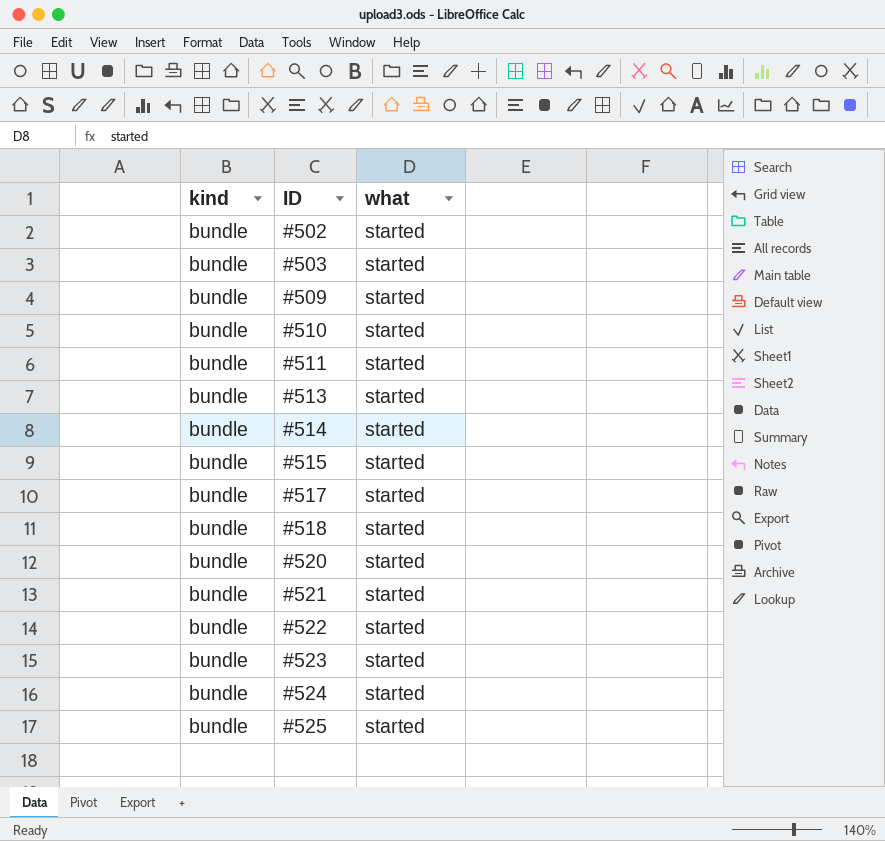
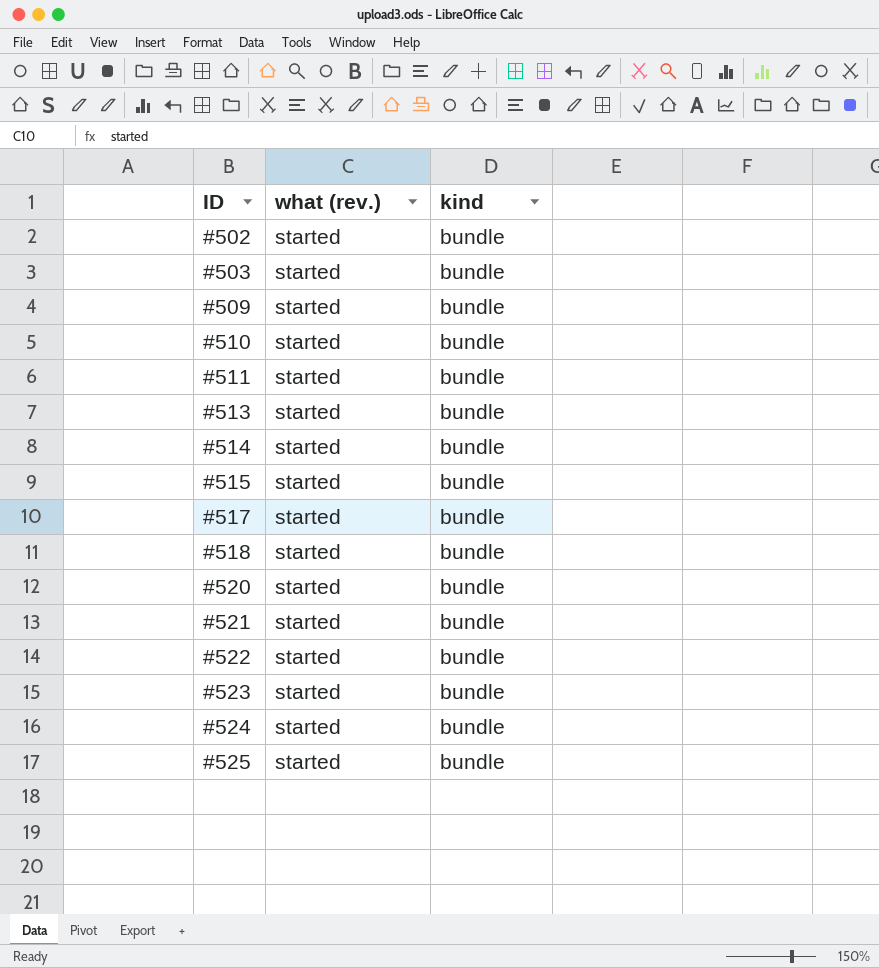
column name: what -> what (rev.)
column kind | position: 1 -> 3

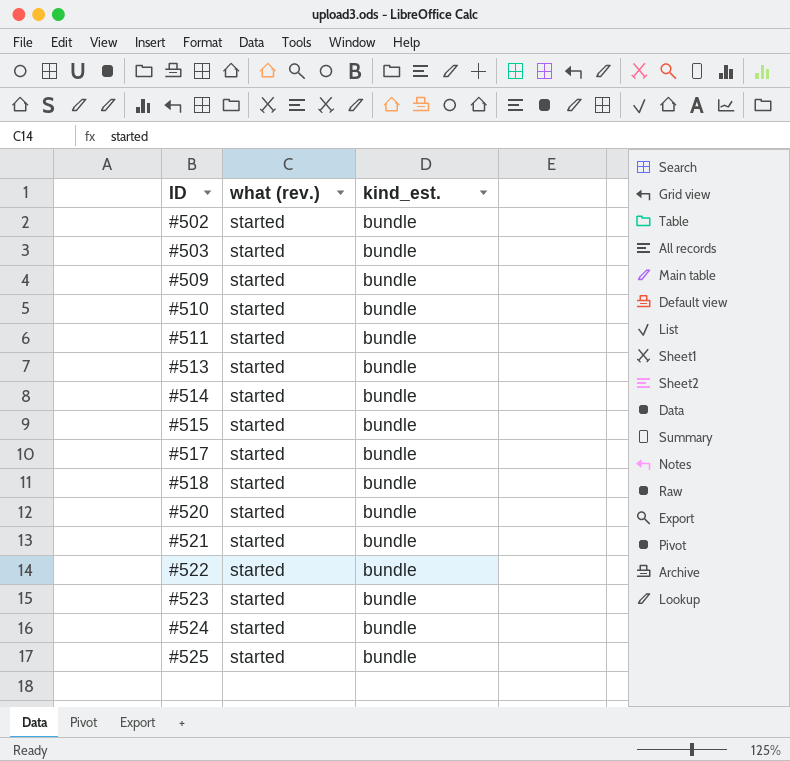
column name: kind -> kind_est.

